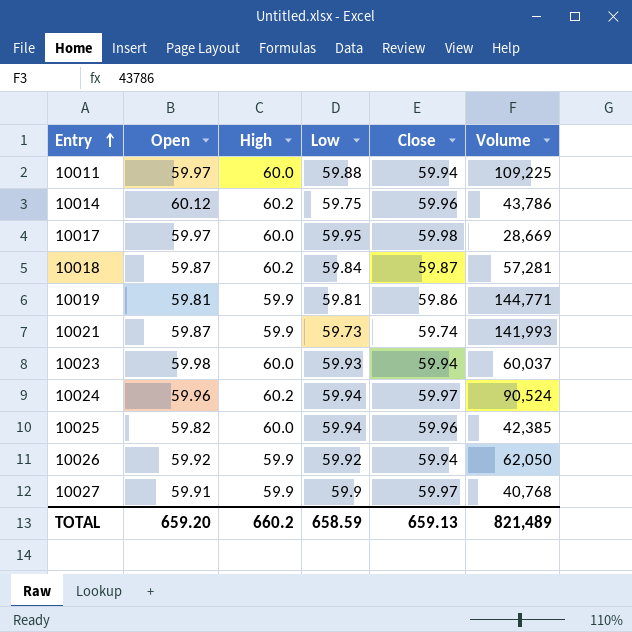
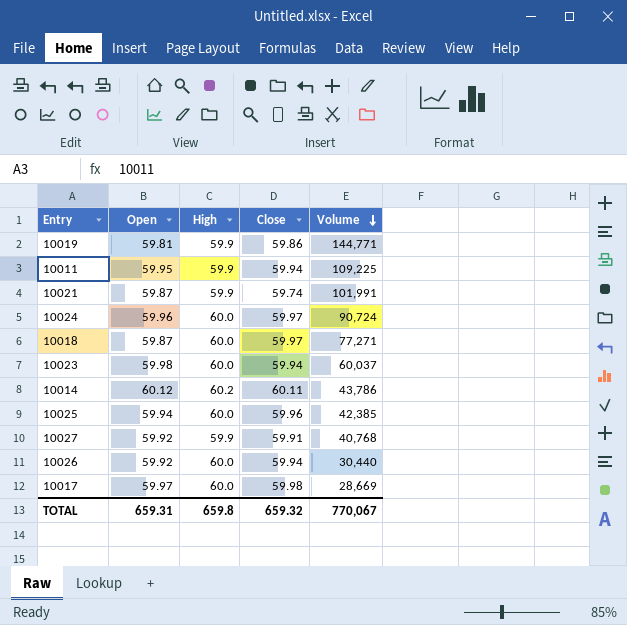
row order: Entry ascending -> Volume descending
column Low | position: 4 -> none
10011 | Open: 59.97 -> 59.95
10011 | High: 60.0 -> 59.9
10021 | Volume: 141,993 -> 101,991
10024 | High: 60.2 -> 60.0
10024 | Volume: 90,524 -> 90,724
10018 | High: 60.2 -> 60.0
10018 | Close: 59.87 -> 59.97
10018 | Volume: 57,281 -> 77,271
10014 | Close: 59.96 -> 60.11
10025 | Open: 59.82 -> 59.94
10027 | Open: 59.91 -> 59.92
10027 | Close: 59.97 -> 59.91
10026 | High: 59.9 -> 60.0
10026 | Volume: 62,050 -> 30,440
TOTAL | Open: 659.20 -> 659.31
TOTAL | High: 660.2 -> 659.8
TOTAL | Close: 659.13 -> 659.32
TOTAL | Volume: 821,489 -> 770,067

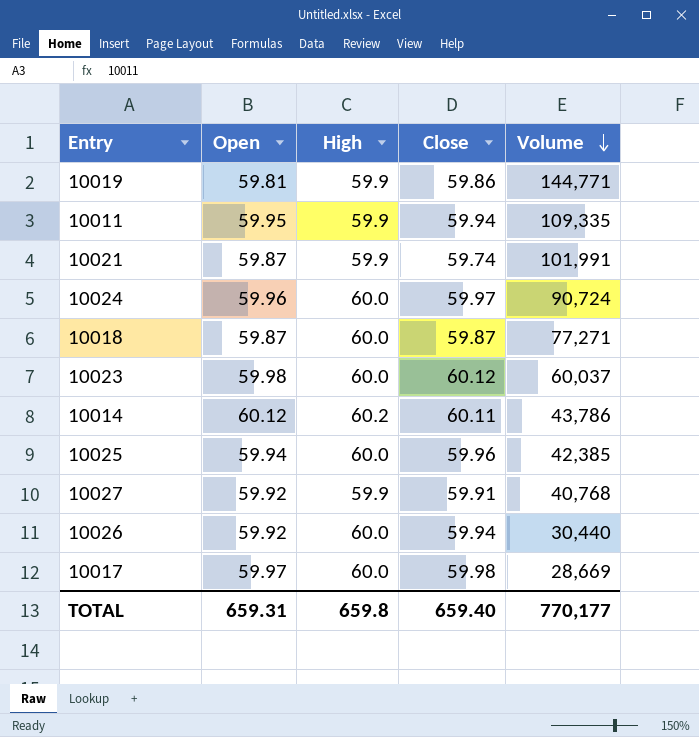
10011 | Volume: 109,225 -> 109,335
10018 | Close: 59.97 -> 59.87
10023 | Close: 59.94 -> 60.12
TOTAL | Close: 659.32 -> 659.40
TOTAL | Volume: 770,067 -> 770,177

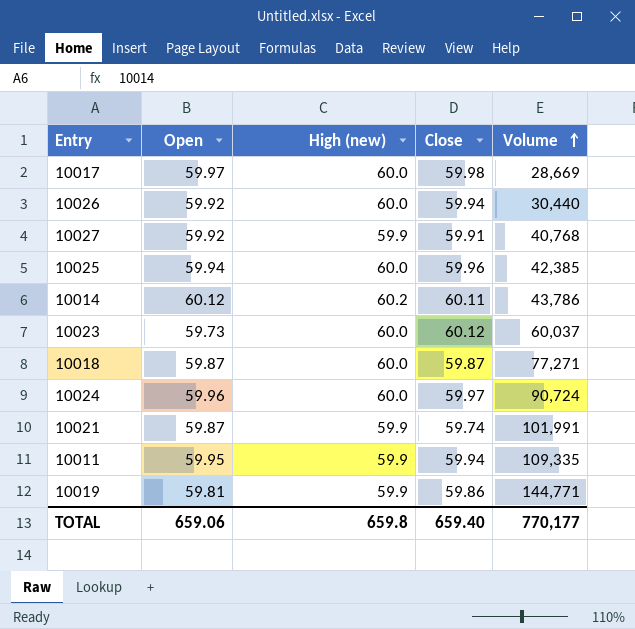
row order: Volume descending -> Volume ascending
column name: High -> High (new)
10023 | Open: 59.98 -> 59.73
TOTAL | Open: 659.31 -> 659.06

